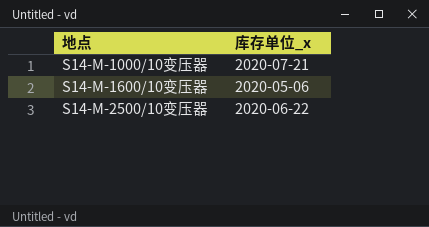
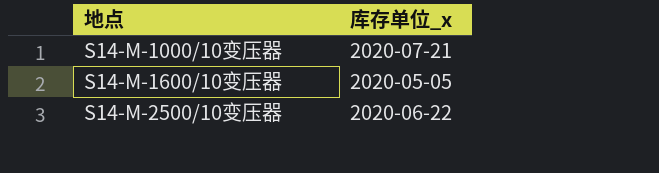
S14-M-1600/10变压器 | 库存单位_x: 2020-05-06 -> 2020-05-05

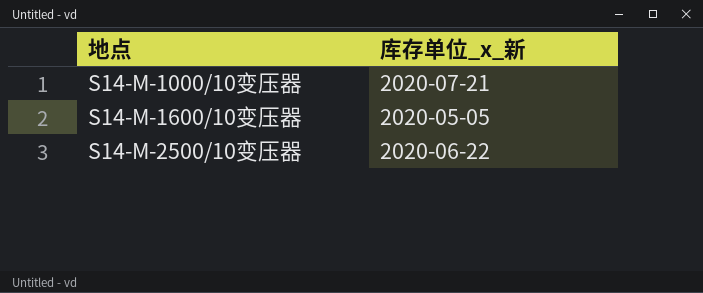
column name: 库存单位_x -> 库存单位_x_新

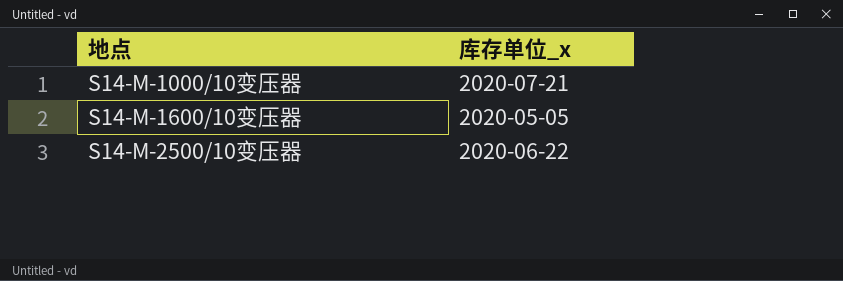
column name: 库存单位_x_新 -> 库存单位_x

